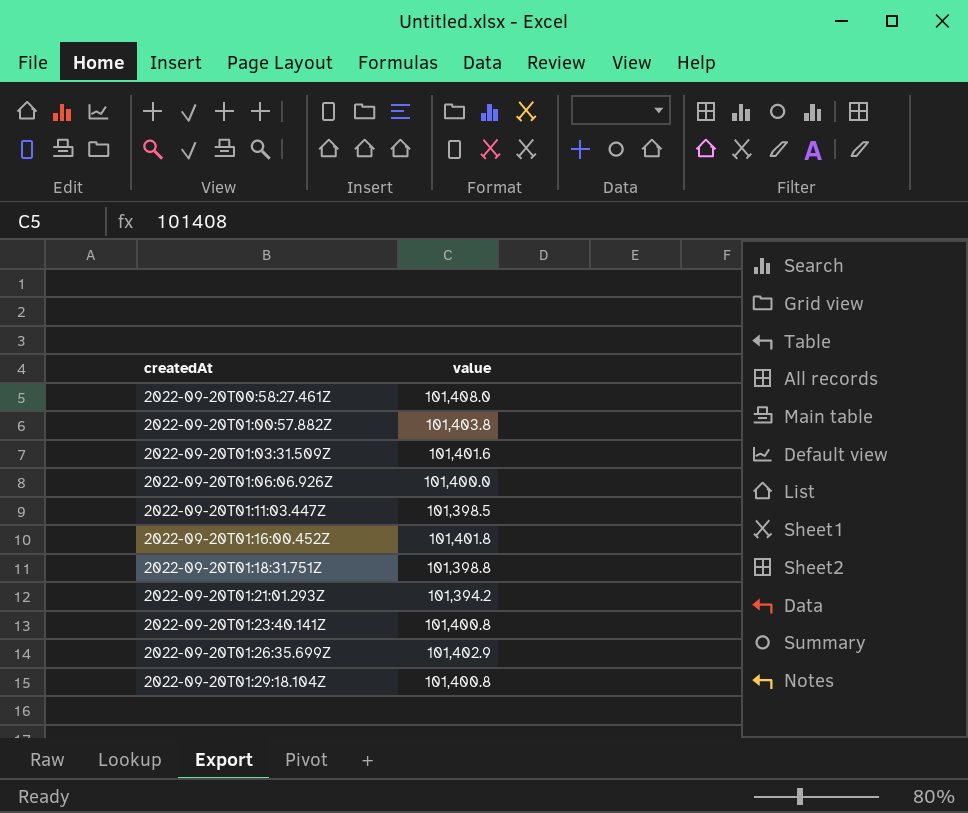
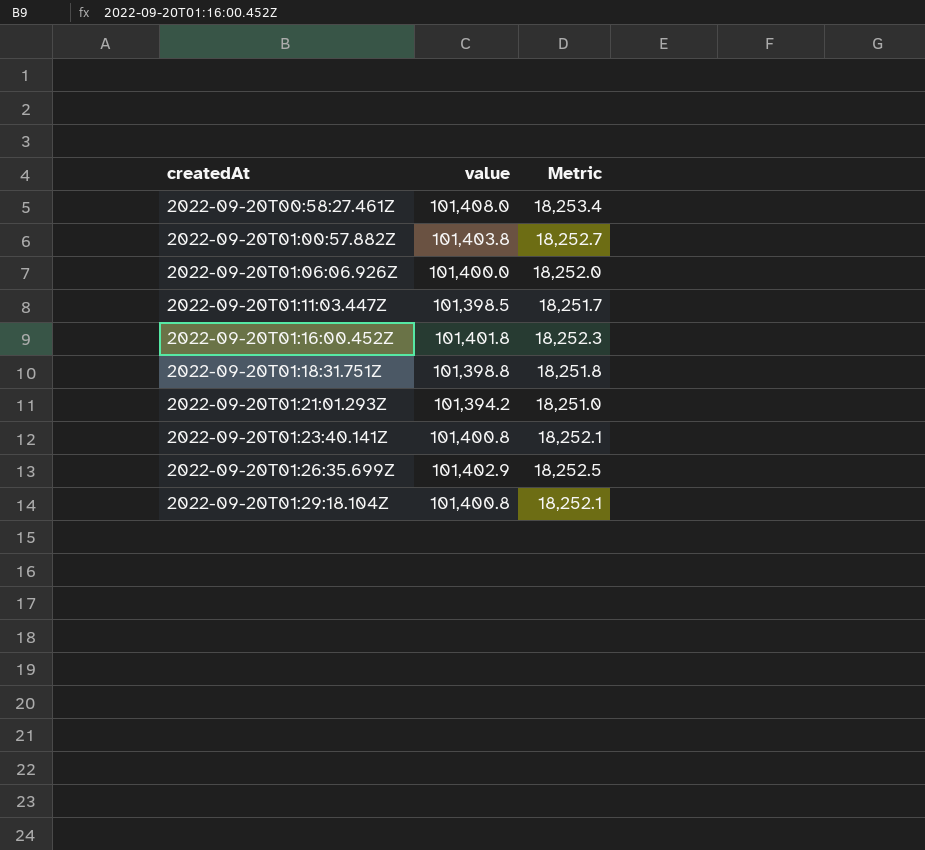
column Metric | formula: none -> [value] * 0.18
row 2022-09-20T01:03:31.509Z: 101,401.6 -> none

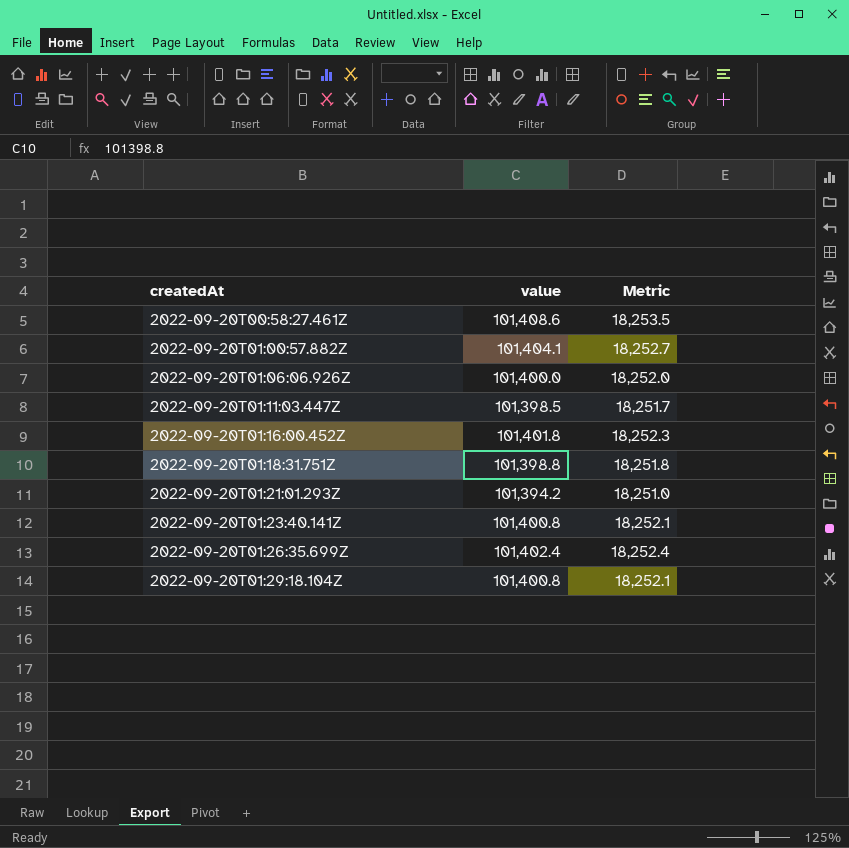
2022-09-20T00:58:27.461Z | value: 101,408.0 -> 101,408.6
2022-09-20T00:58:27.461Z | Metric: 18,253.4 -> 18,253.5
2022-09-20T01:00:57.882Z | value: 101,403.8 -> 101,404.1
2022-09-20T01:26:35.699Z | value: 101,402.9 -> 101,402.4
2022-09-20T01:26:35.699Z | Metric: 18,252.5 -> 18,252.4

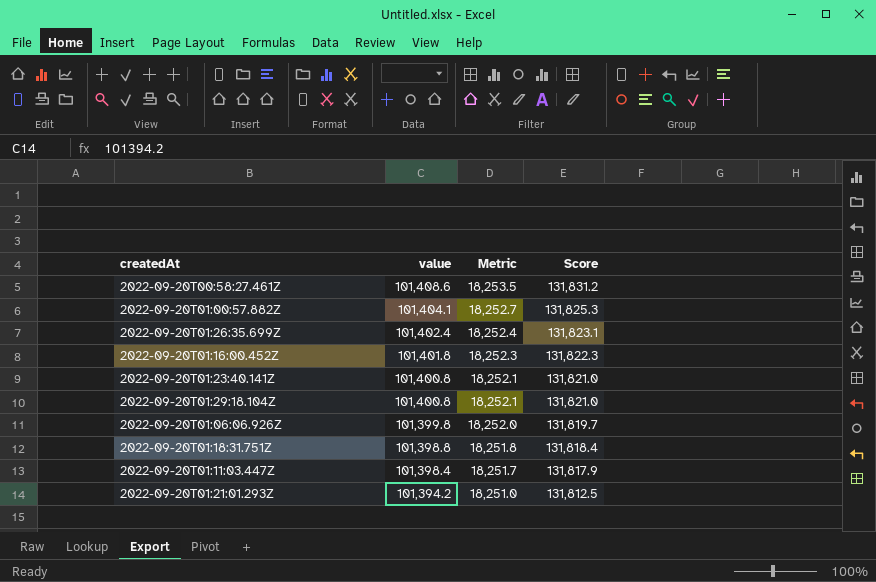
row order: createdAt ascending -> value descending
column Score | formula: none -> [value] * 1.3
2022-09-20T01:06:06.926Z | value: 101,400.0 -> 101,399.8
2022-09-20T01:11:03.447Z | value: 101,398.5 -> 101,398.4

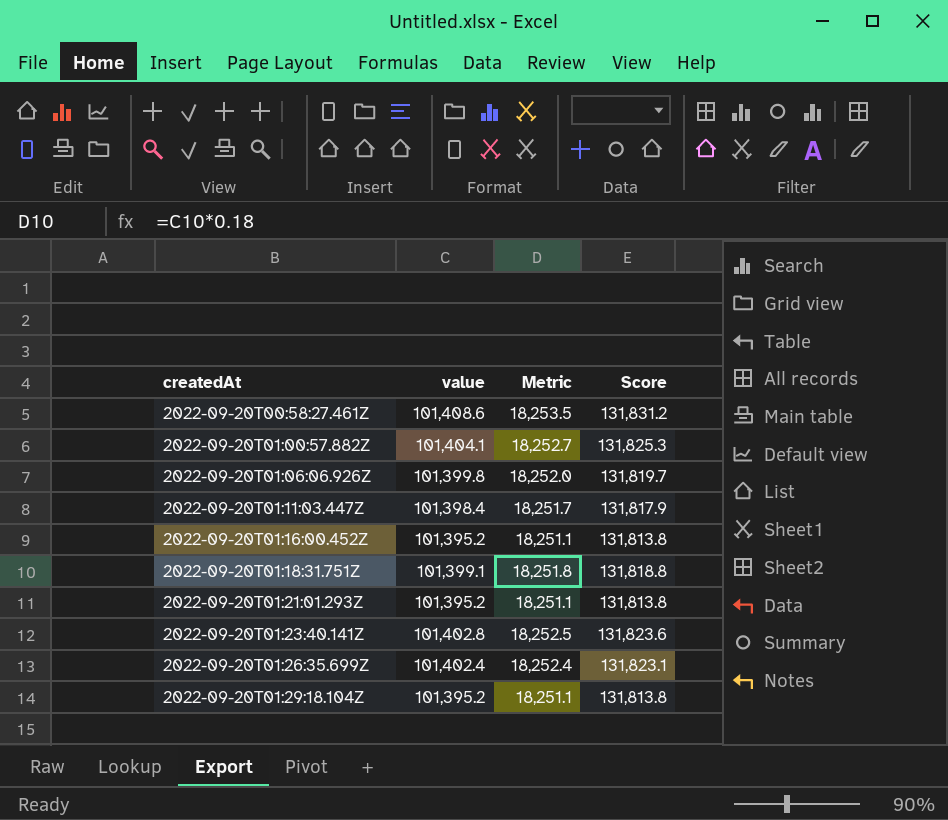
row order: value descending -> createdAt ascending
2022-09-20T01:16:00.452Z | value: 101,401.8 -> 101,395.2
2022-09-20T01:16:00.452Z | Metric: 18,252.3 -> 18,251.1
2022-09-20T01:16:00.452Z | Score: 131,822.3 -> 131,813.8
2022-09-20T01:18:31.751Z | value: 101,398.8 -> 101,399.1
2022-09-20T01:18:31.751Z | Score: 131,818.4 -> 131,818.8
2022-09-20T01:21:01.293Z | value: 101,394.2 -> 101,395.2
2022-09-20T01:21:01.293Z | Metric: 18,251.0 -> 18,251.1
2022-09-20T01:21:01.293Z | Score: 131,812.5 -> 131,813.8
2022-09-20T01:23:40.141Z | value: 101,400.8 -> 101,402.8
2022-09-20T01:23:40.141Z | Metric: 18,252.1 -> 18,252.5
2022-09-20T01:23:40.141Z | Score: 131,821.0 -> 131,823.6
2022-09-20T01:29:18.104Z | value: 101,400.8 -> 101,395.2
2022-09-20T01:29:18.104Z | Metric: 18,252.1 -> 18,251.1
2022-09-20T01:29:18.104Z | Score: 131,821.0 -> 131,813.8

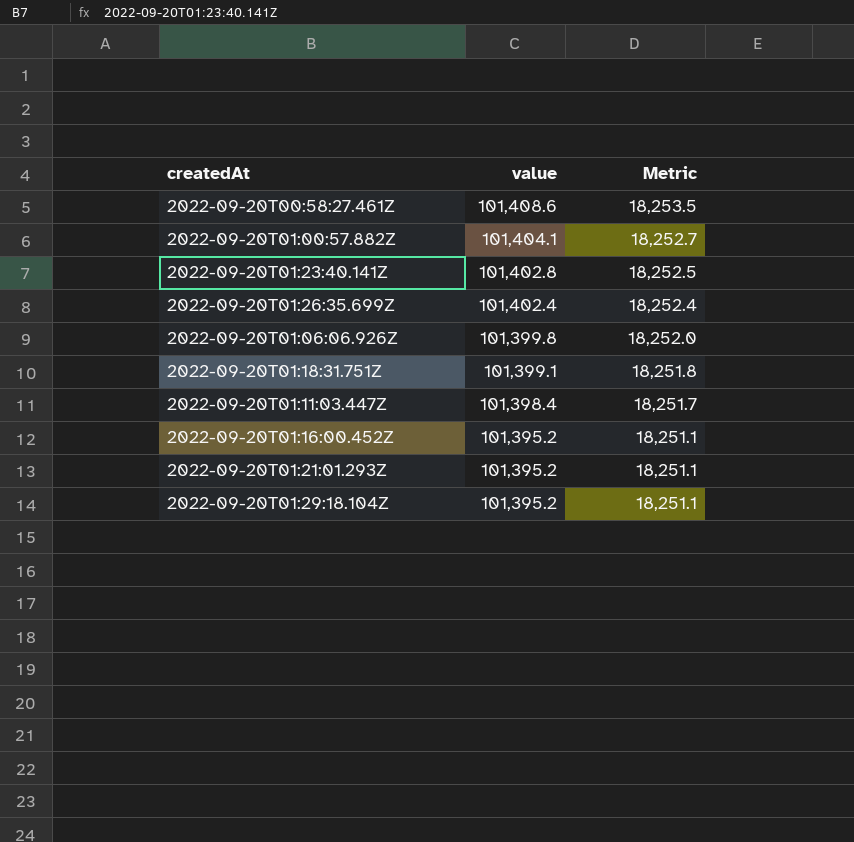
row order: createdAt ascending -> value descending
column Score | formula: [value] * 1.3 -> none

